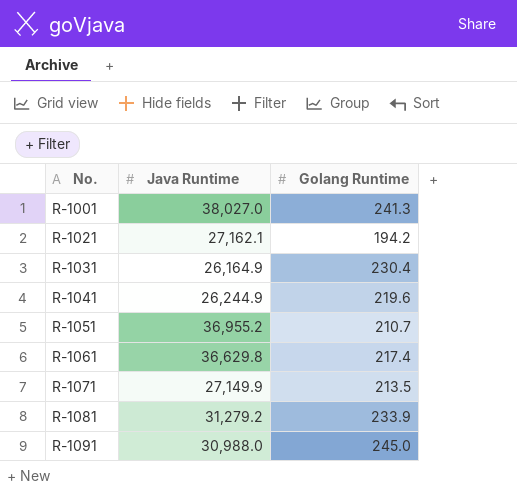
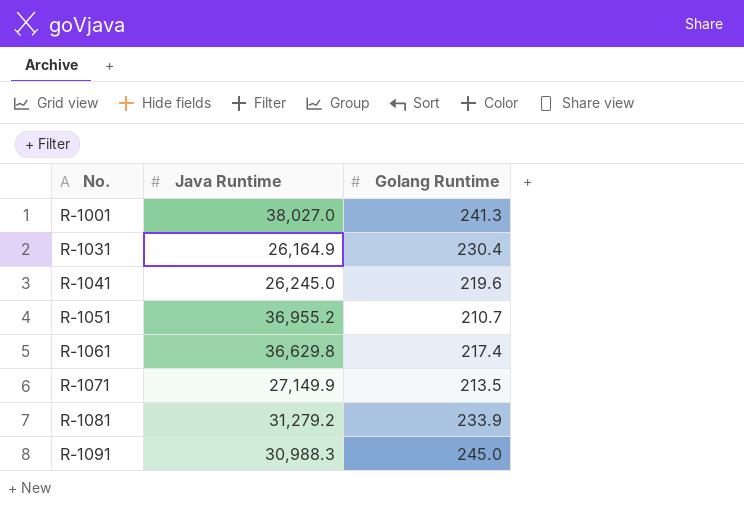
row R-1021: 27,162.1 | 194.2 -> none
R-1041 | Java Runtime: 26,244.9 -> 26,245.0
R-1091 | Java Runtime: 30,988.0 -> 30,988.3

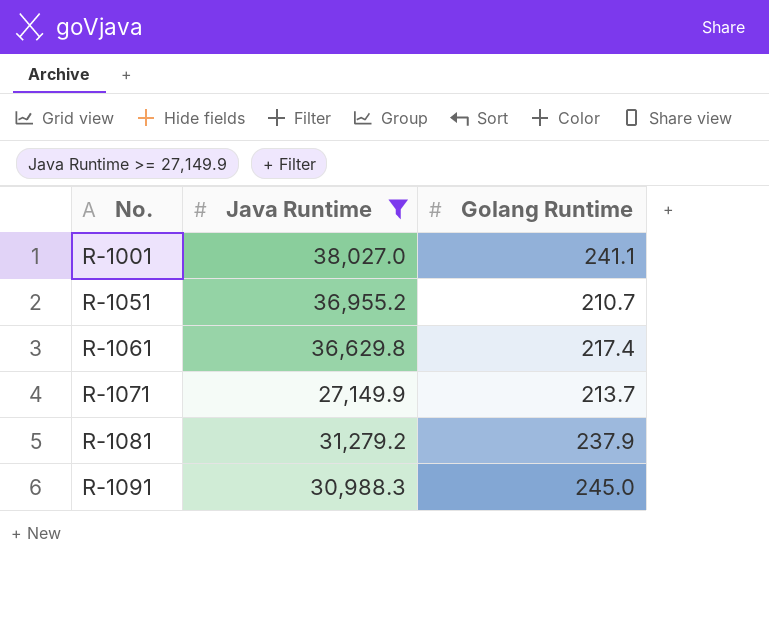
filter: none -> Java Runtime >= 27,149.9
R-1001 | Golang Runtime: 241.3 -> 241.1
R-1071 | Golang Runtime: 213.5 -> 213.7
R-1081 | Golang Runtime: 233.9 -> 237.9

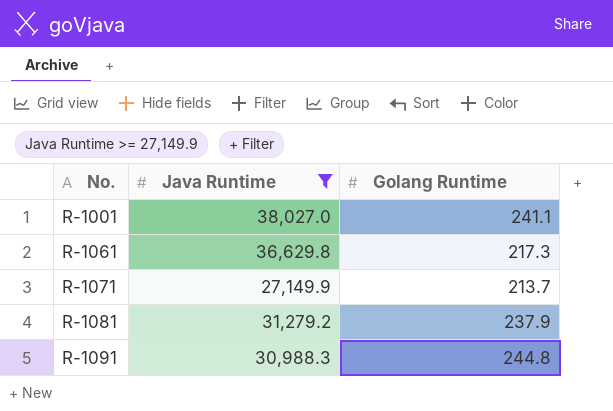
row R-1051: 36,955.2 | 210.7 -> none
R-1061 | Golang Runtime: 217.4 -> 217.3
R-1091 | Golang Runtime: 245.0 -> 244.8

